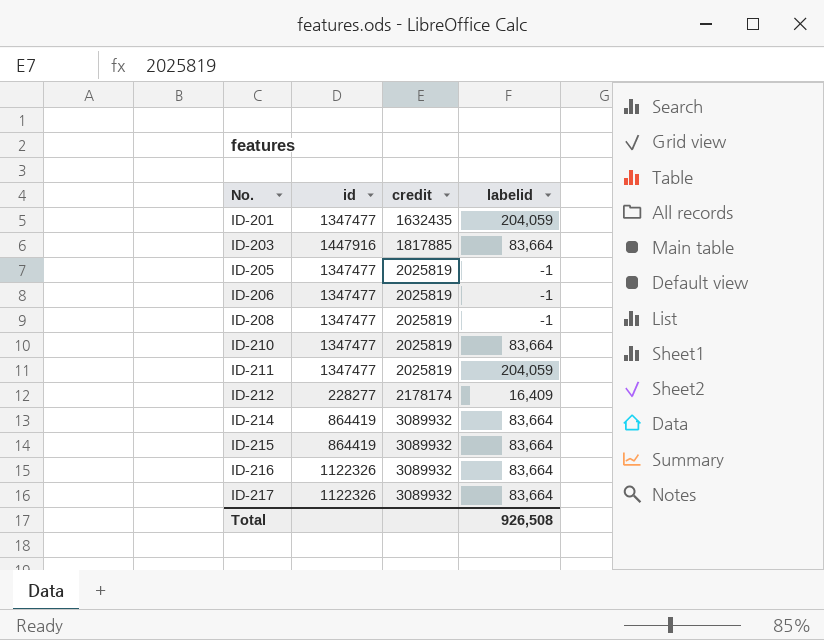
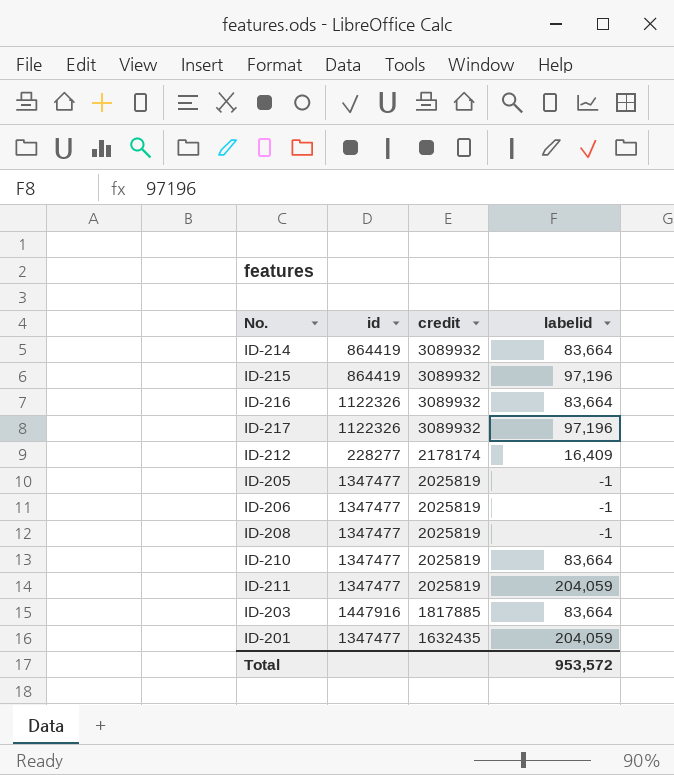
row order: No. ascending -> credit descending
ID-215 | labelid: 83,664 -> 97,196
ID-217 | labelid: 83,664 -> 97,196
Total | labelid: 926,508 -> 953,572

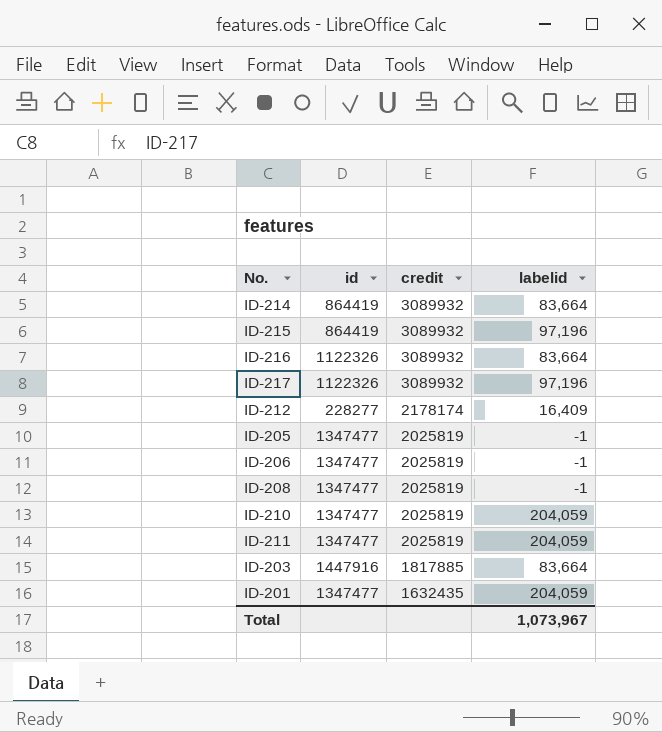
ID-210 | labelid: 83,664 -> 204,059
Total | labelid: 953,572 -> 1,073,967

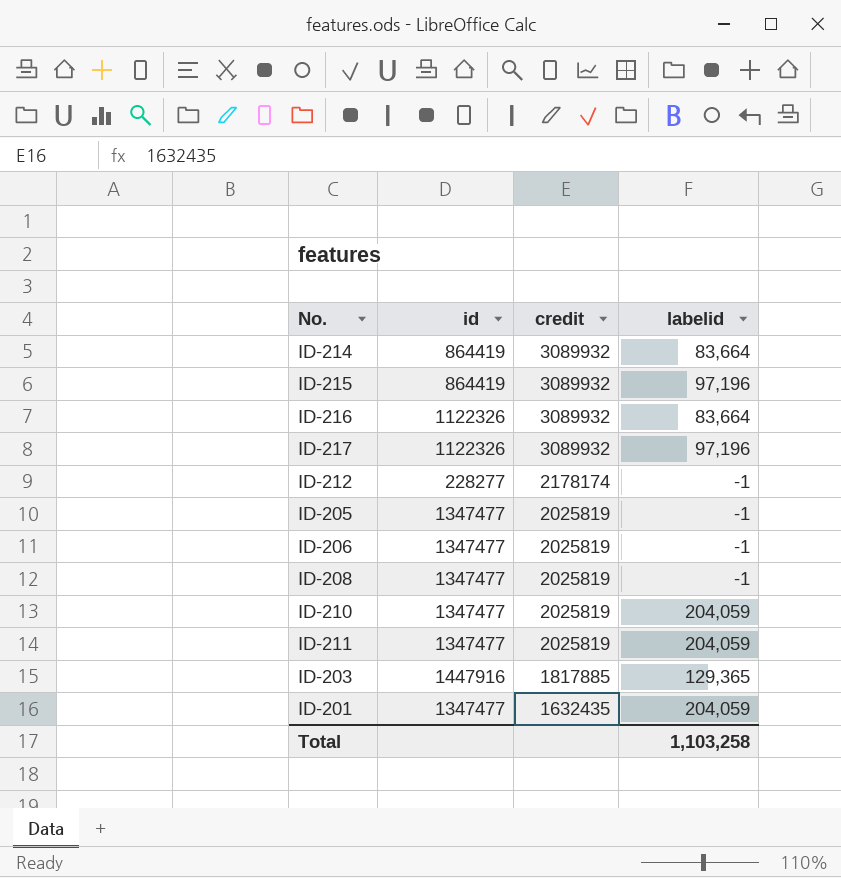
ID-212 | labelid: 16,409 -> -1
ID-203 | labelid: 83,664 -> 129,365
Total | labelid: 1,073,967 -> 1,103,258

